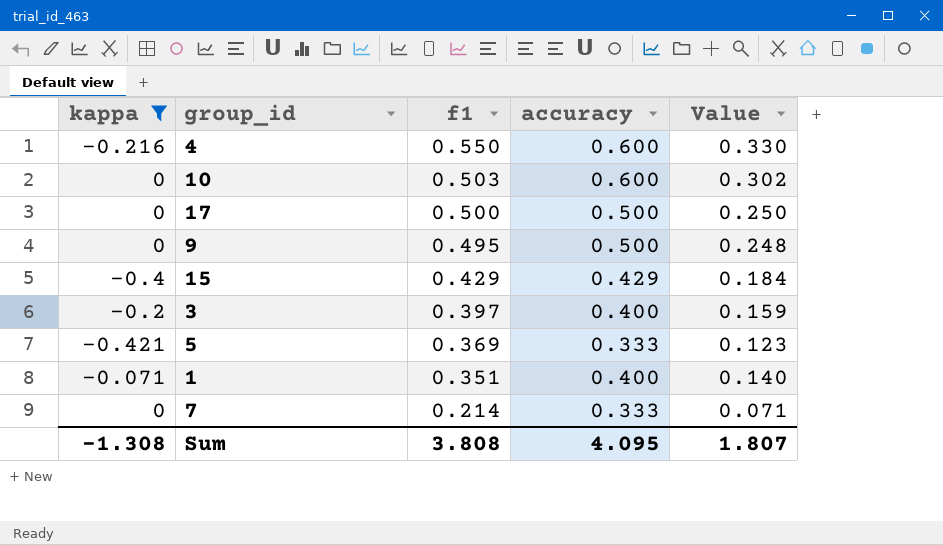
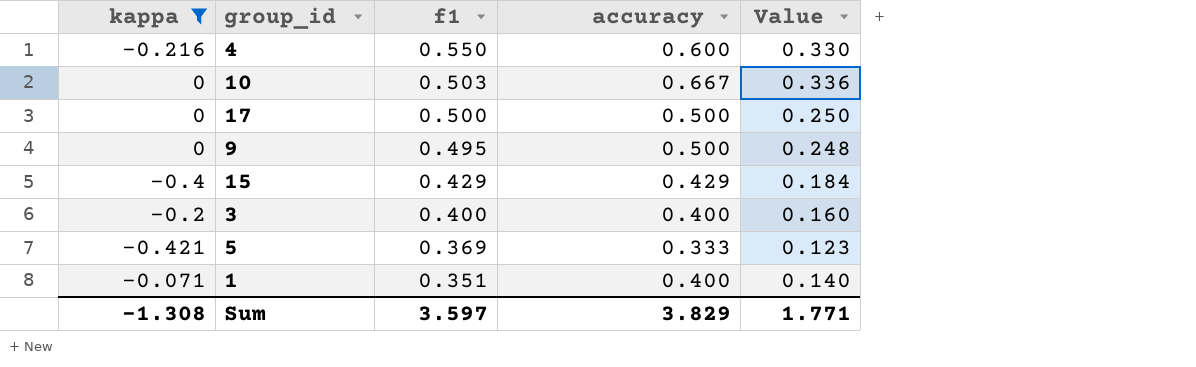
row 7: 0 | 0.214 | 0.333 | 0.071 -> none
10 | accuracy: 0.600 -> 0.667
10 | Value: 0.302 -> 0.336
3 | f1: 0.397 -> 0.400
3 | Value: 0.159 -> 0.160
Sum | f1: 3.808 -> 3.597
Sum | accuracy: 4.095 -> 3.829
Sum | Value: 1.807 -> 1.771

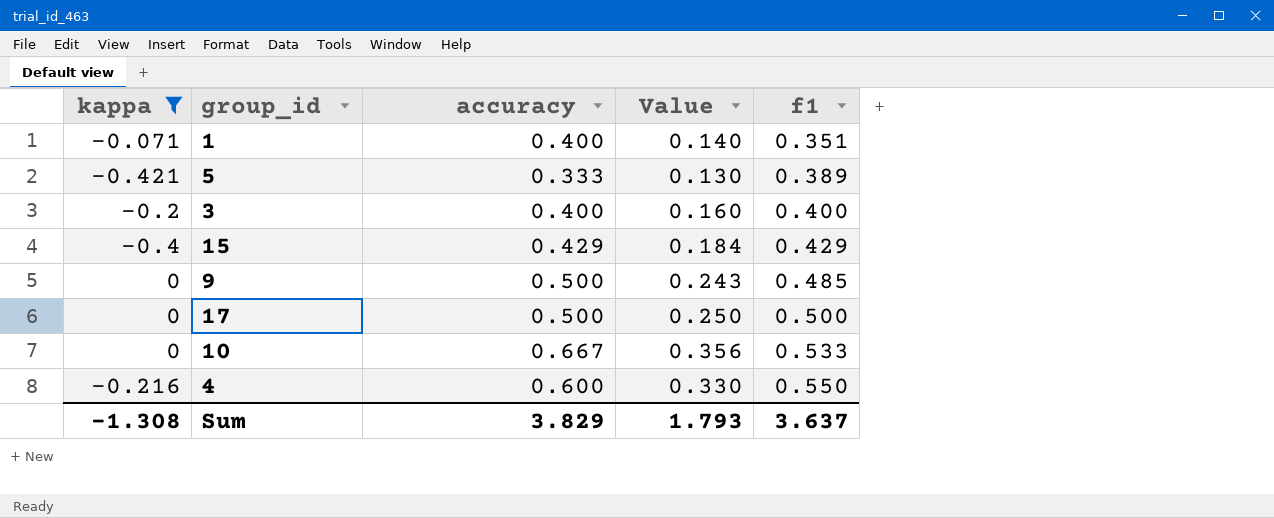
row order: f1 descending -> f1 ascending
column f1 | position: 3 -> 5
5 | Value: 0.123 -> 0.130
5 | f1: 0.369 -> 0.389
9 | Value: 0.248 -> 0.243
9 | f1: 0.495 -> 0.485
10 | Value: 0.336 -> 0.356
10 | f1: 0.503 -> 0.533
Sum | Value: 1.771 -> 1.793
Sum | f1: 3.597 -> 3.637

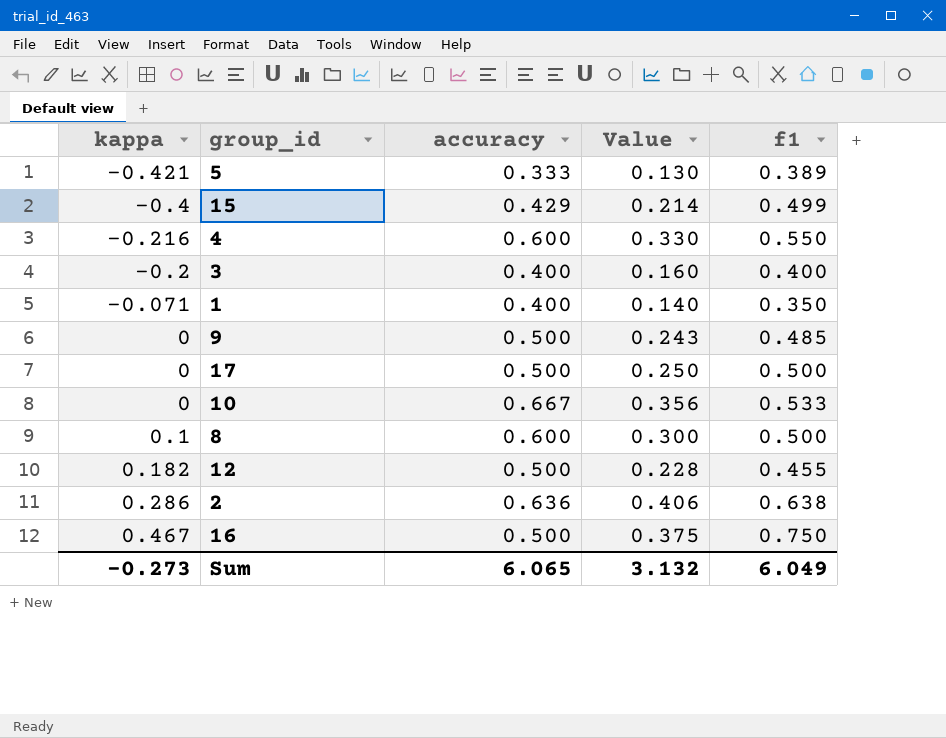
filter: kappa <= 0 -> none
row order: f1 ascending -> kappa ascending
15 | Value: 0.184 -> 0.214
15 | f1: 0.429 -> 0.499
1 | f1: 0.351 -> 0.350
Sum | kappa: -1.308 -> -0.273
Sum | accuracy: 3.829 -> 6.065
Sum | Value: 1.793 -> 3.132
Sum | f1: 3.637 -> 6.049

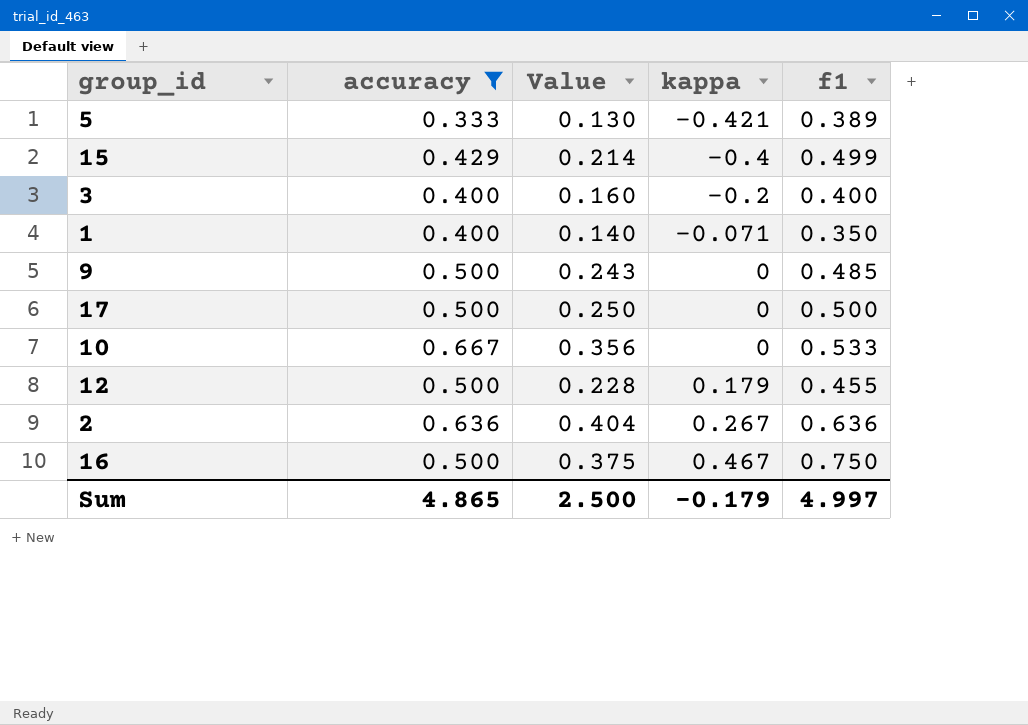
filter: none -> accuracy != 0.600
column kappa | position: 1 -> 4
12 | kappa: 0.182 -> 0.179
2 | Value: 0.406 -> 0.404
2 | kappa: 0.286 -> 0.267
2 | f1: 0.638 -> 0.636
Sum | accuracy: 6.065 -> 4.865
Sum | Value: 3.132 -> 2.500
Sum | kappa: -0.273 -> -0.179
Sum | f1: 6.049 -> 4.997

